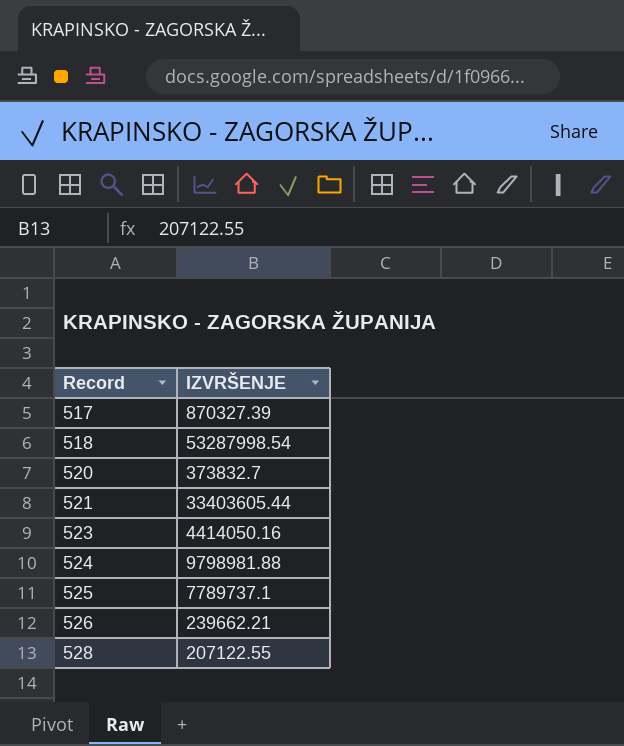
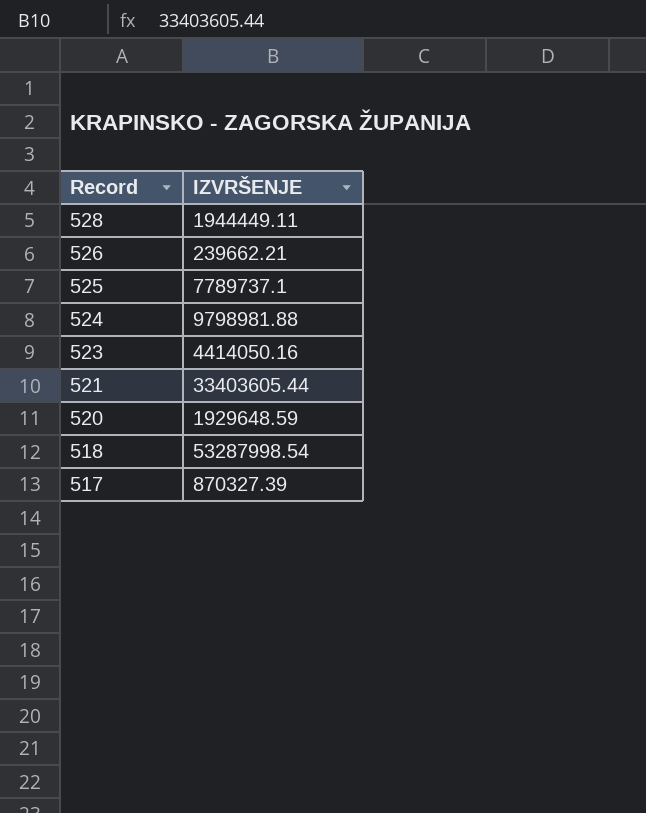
row order: Record ascending -> Record descending
528 | IZVRŠENJE: 207122.55 -> 1944449.11
520 | IZVRŠENJE: 373832.7 -> 1929648.59

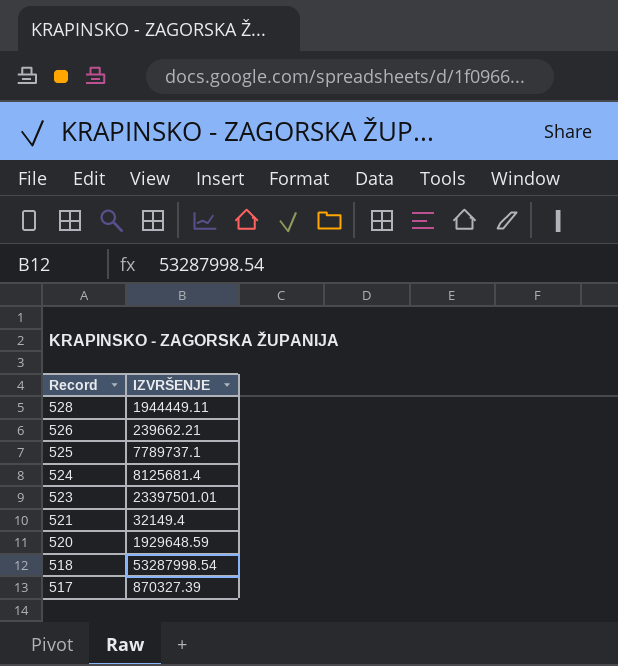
524 | IZVRŠENJE: 9798981.88 -> 8125681.4
523 | IZVRŠENJE: 4414050.16 -> 23397501.01
521 | IZVRŠENJE: 33403605.44 -> 32149.4

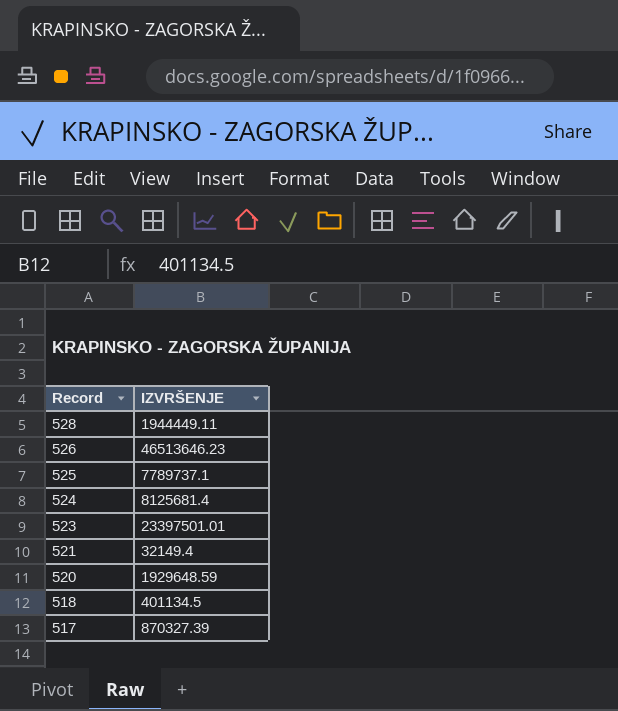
526 | IZVRŠENJE: 239662.21 -> 46513646.23
518 | IZVRŠENJE: 53287998.54 -> 401134.5

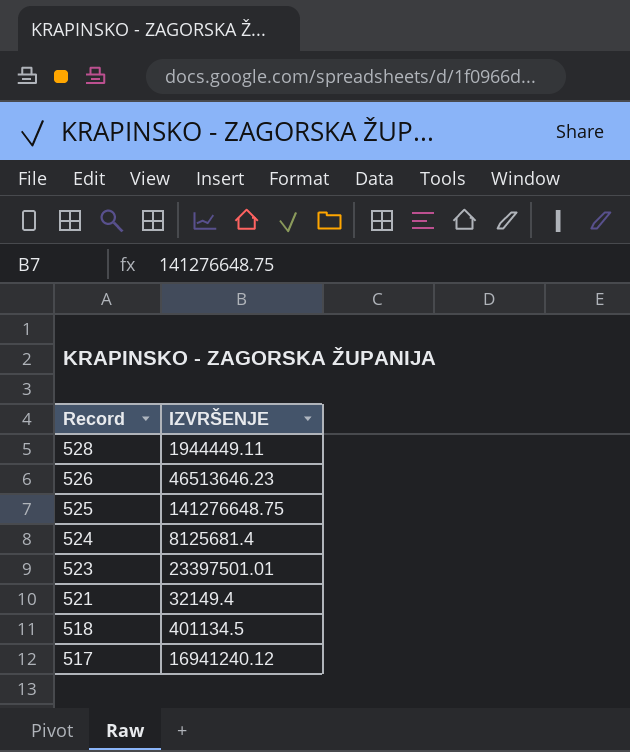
row 520: 1929648.59 -> none
525 | IZVRŠENJE: 7789737.1 -> 141276648.75
517 | IZVRŠENJE: 870327.39 -> 16941240.12

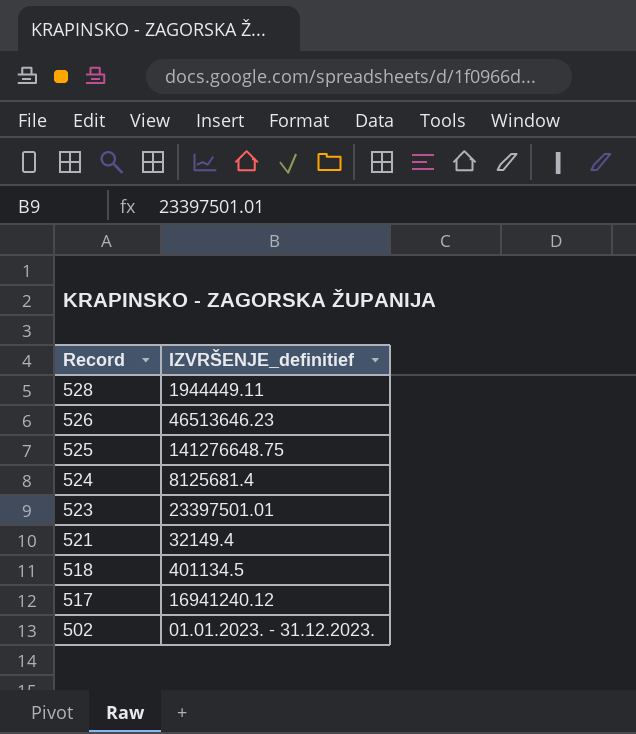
column name: IZVRŠENJE -> IZVRŠENJE_definitief
row 502: none -> 01.01.2023. - 31.12.2023.

